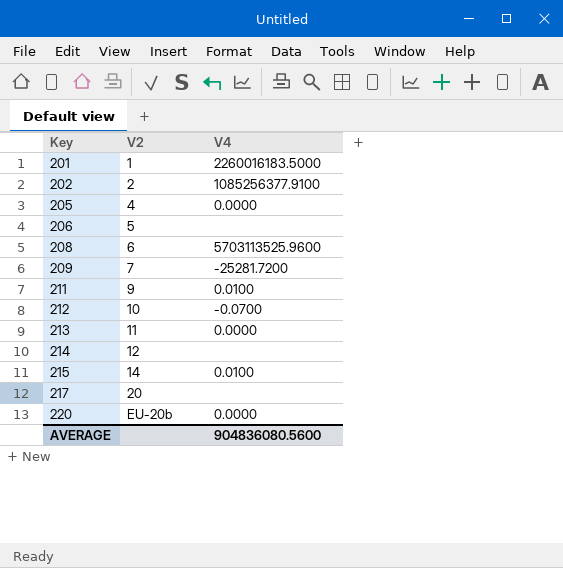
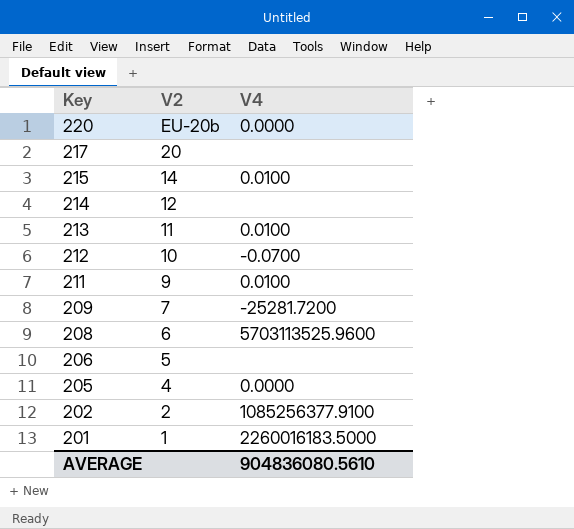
row order: Key ascending -> Key descending
213 | V4: 0.0000 -> 0.0100
AVERAGE | V4: 904836080.5600 -> 904836080.5610

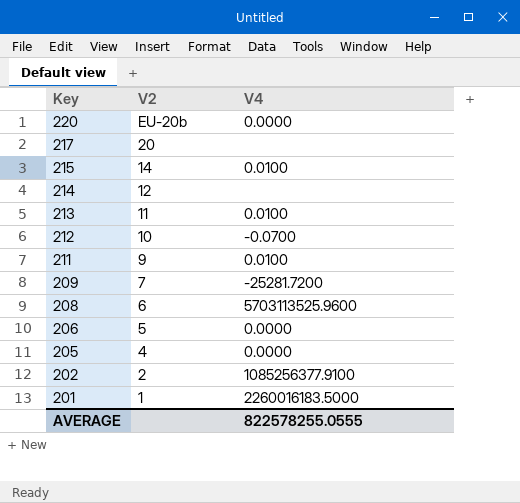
206 | V4: none -> 0.0000
AVERAGE | V4: 904836080.5610 -> 822578255.0555

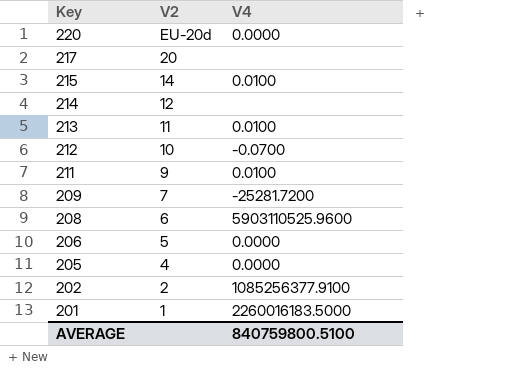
220 | V2: EU-20b -> EU-20d
208 | V4: 5703113525.9600 -> 5903110525.9600
AVERAGE | V4: 822578255.0555 -> 840759800.5100

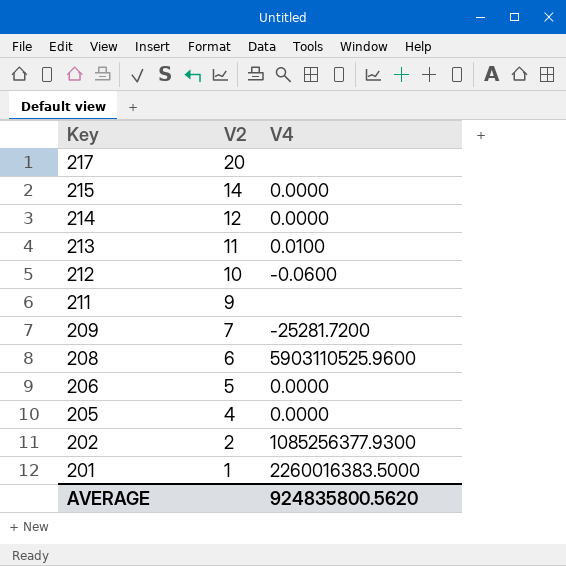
row 220: EU-20d | 0.0000 -> none
215 | V4: 0.0100 -> 0.0000
214 | V4: none -> 0.0000
212 | V4: -0.0700 -> -0.0600
211 | V4: 0.0100 -> none
202 | V4: 1085256377.9100 -> 1085256377.9300
201 | V4: 2260016183.5000 -> 2260016383.5000
AVERAGE | V4: 840759800.5100 -> 924835800.5620

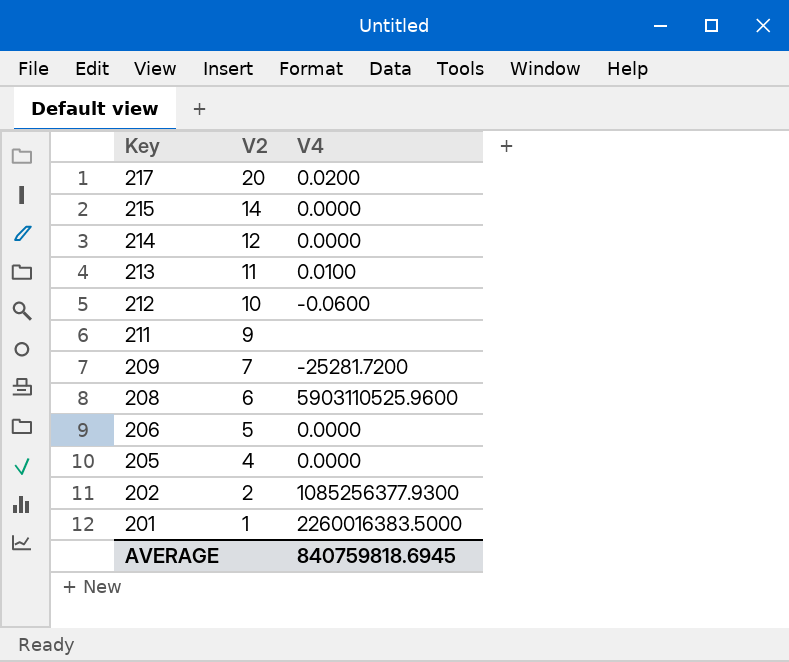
217 | V4: none -> 0.0200
AVERAGE | V4: 924835800.5620 -> 840759818.6945

